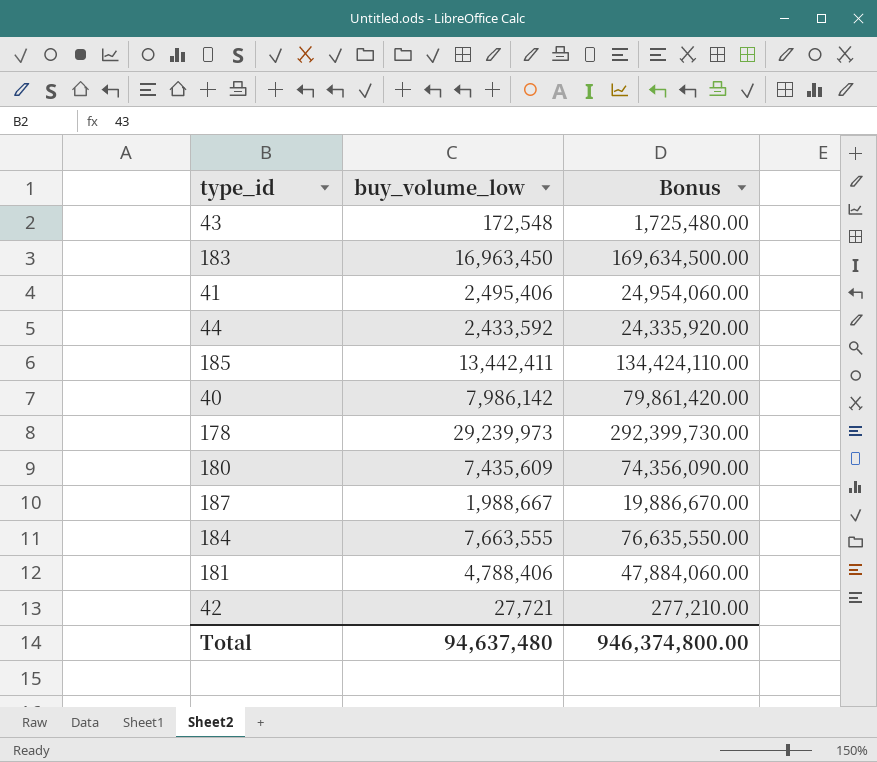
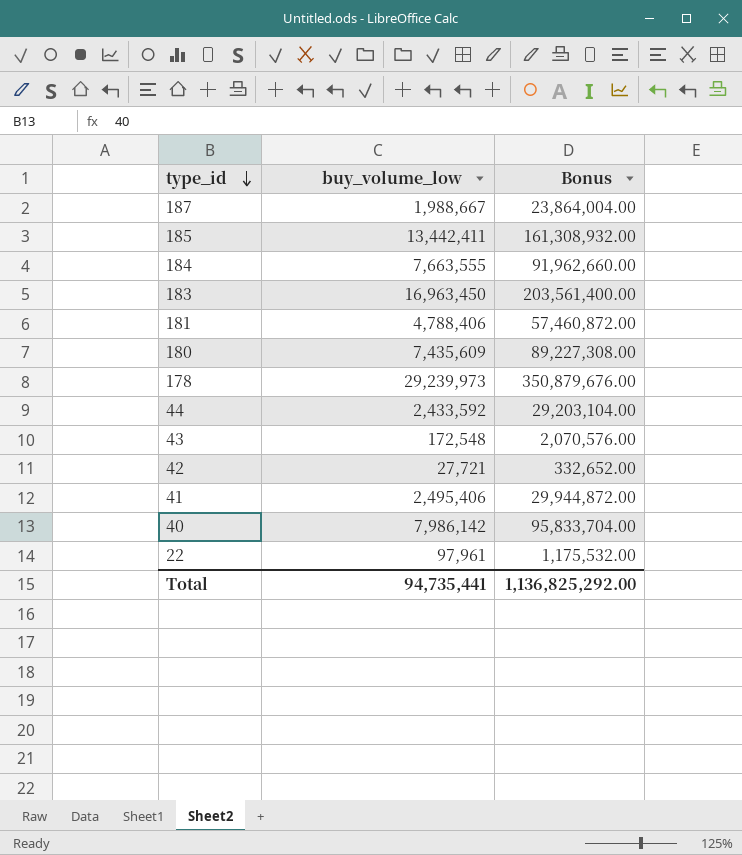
row order: none -> type_id descending
column Bonus | formula: [buy_volume_low] * 10 -> [buy_volume_low] * 12
row 22: none -> 97,961 | 1,175,532.00
Total | buy_volume_low: 94,637,480 -> 94,735,441
Total | Bonus: 946,374,800.00 -> 1,136,825,292.00

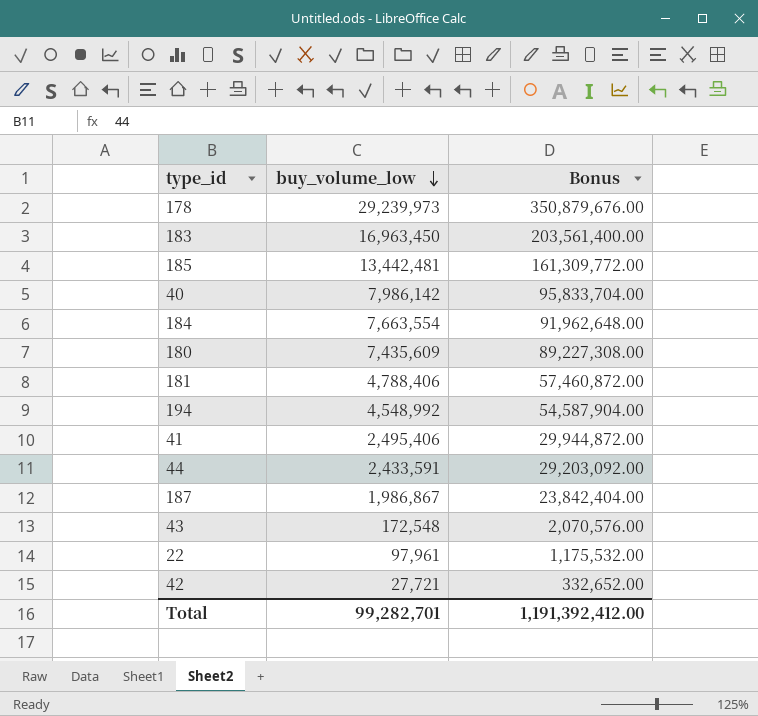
row order: type_id descending -> buy_volume_low descending
185 | buy_volume_low: 13,442,411 -> 13,442,481
185 | Bonus: 161,308,932.00 -> 161,309,772.00
184 | buy_volume_low: 7,663,555 -> 7,663,554
184 | Bonus: 91,962,660.00 -> 91,962,648.00
row 194: none -> 4,548,992 | 54,587,904.00
44 | buy_volume_low: 2,433,592 -> 2,433,591
44 | Bonus: 29,203,104.00 -> 29,203,092.00
187 | buy_volume_low: 1,988,667 -> 1,986,867
187 | Bonus: 23,864,004.00 -> 23,842,404.00
Total | buy_volume_low: 94,735,441 -> 99,282,701
Total | Bonus: 1,136,825,292.00 -> 1,191,392,412.00

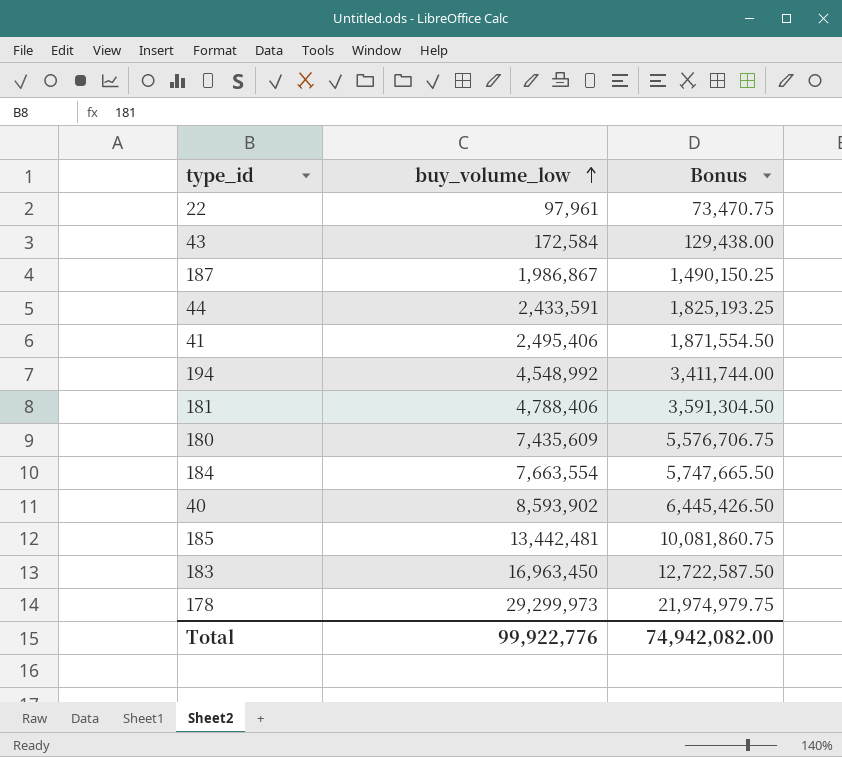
row order: buy_volume_low descending -> buy_volume_low ascending
column Bonus | formula: [buy_volume_low] * 12 -> [buy_volume_low] * 0.75
row 42: 27,721 | 332,652.00 -> none
43 | buy_volume_low: 172,548 -> 172,584
40 | buy_volume_low: 7,986,142 -> 8,593,902
178 | buy_volume_low: 29,239,973 -> 29,299,973
Total | buy_volume_low: 99,282,701 -> 99,922,776
Total | Bonus: 1,191,392,412.00 -> 74,942,082.00

